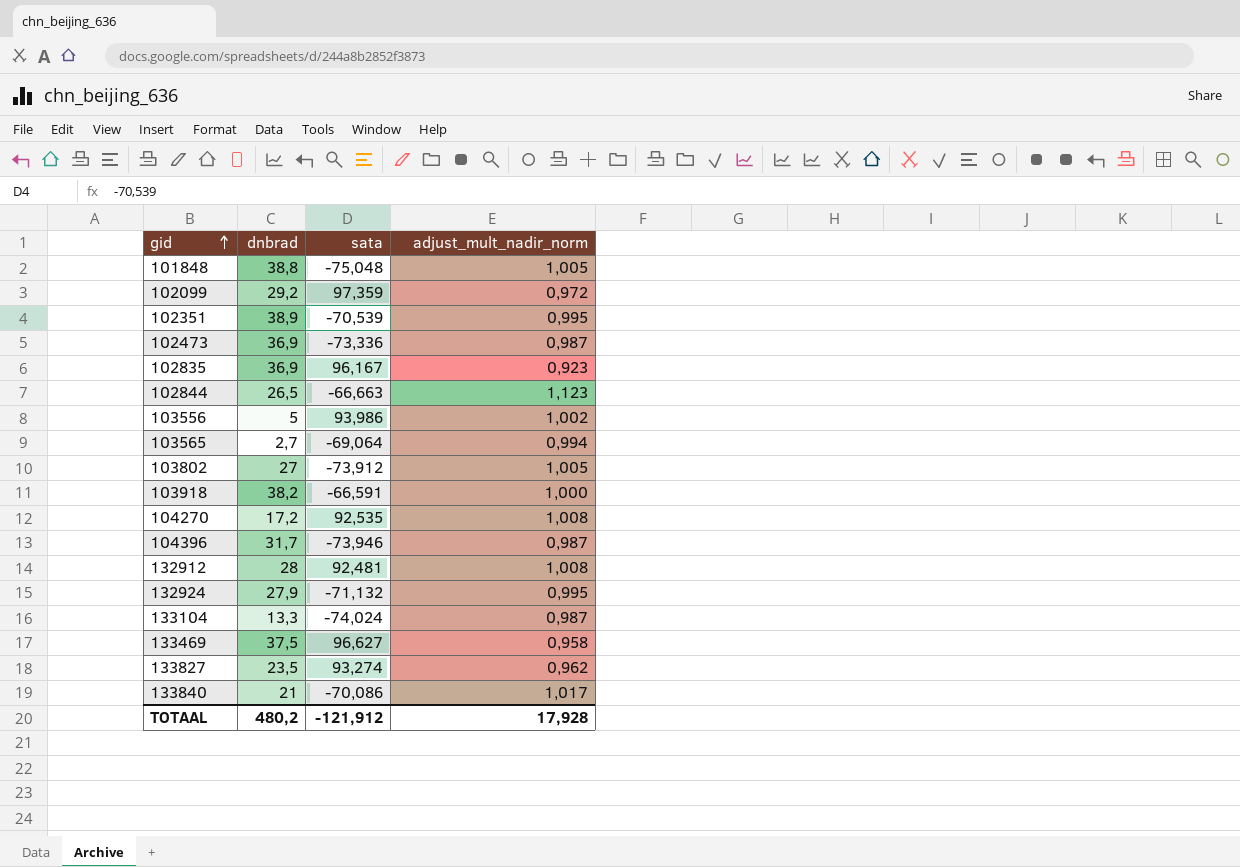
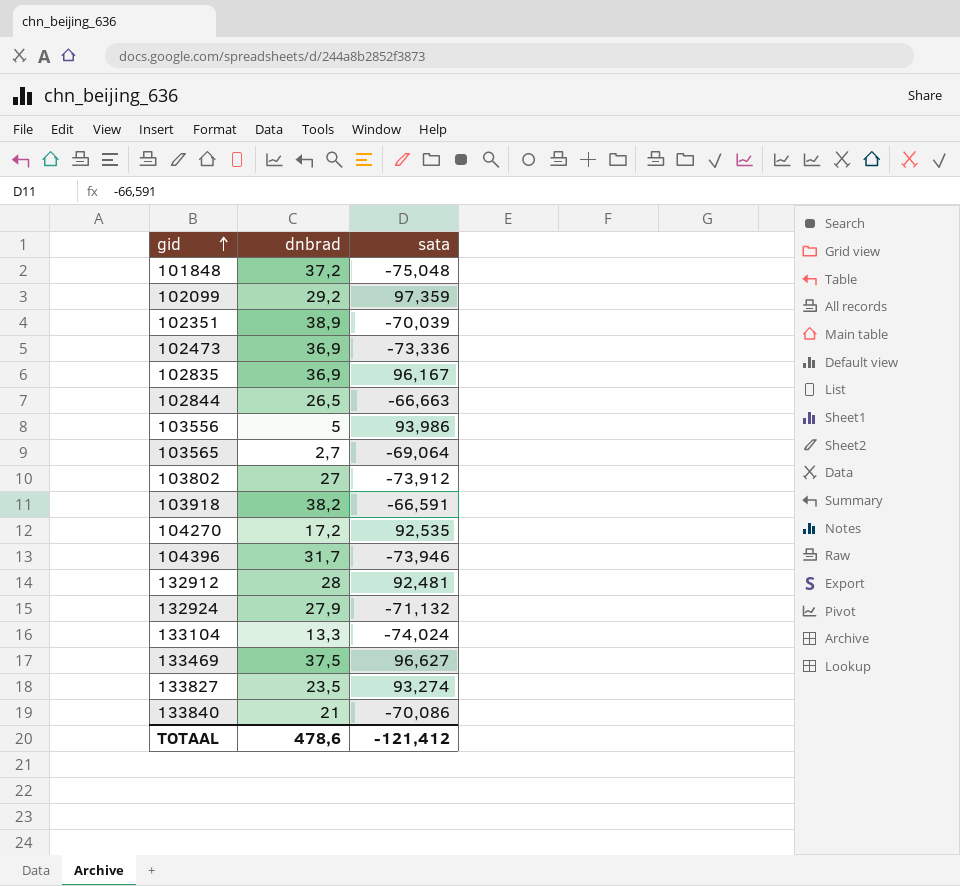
column adjust_mult_nadir_norm | position: 4 -> none
101848 | dnbrad: 38,8 -> 37,2
102351 | sata: -70,539 -> -70,039
TOTAAL | dnbrad: 480,2 -> 478,6
TOTAAL | sata: -121,912 -> -121,412

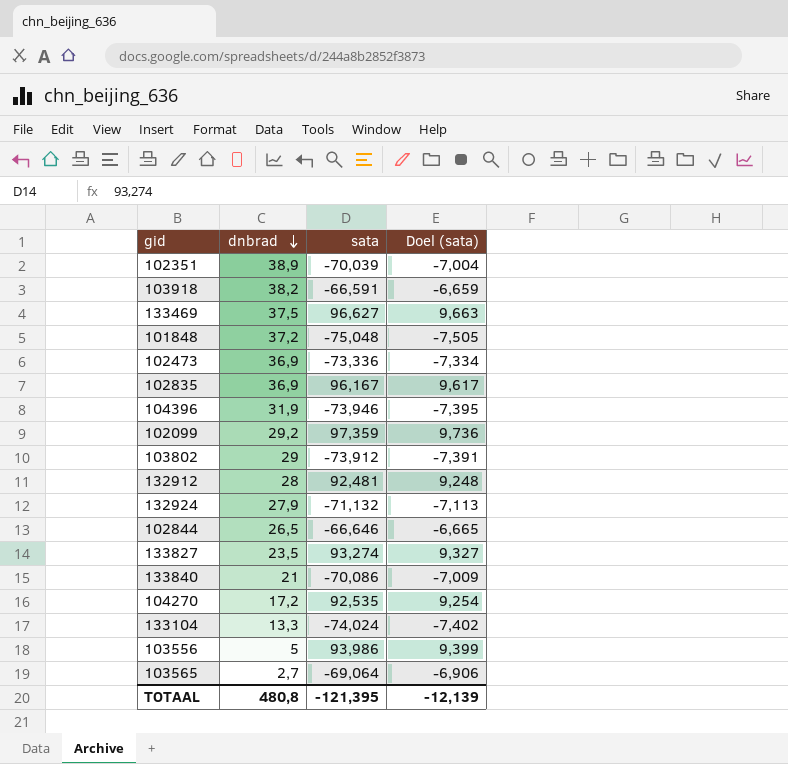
row order: gid ascending -> dnbrad descending
column Doel (sata) | formula: none -> [sata] * 0,1
104396 | dnbrad: 31,7 -> 31,9
103802 | dnbrad: 27 -> 29
102844 | sata: -66,663 -> -66,646
TOTAAL | dnbrad: 478,6 -> 480,8
TOTAAL | sata: -121,412 -> -121,395

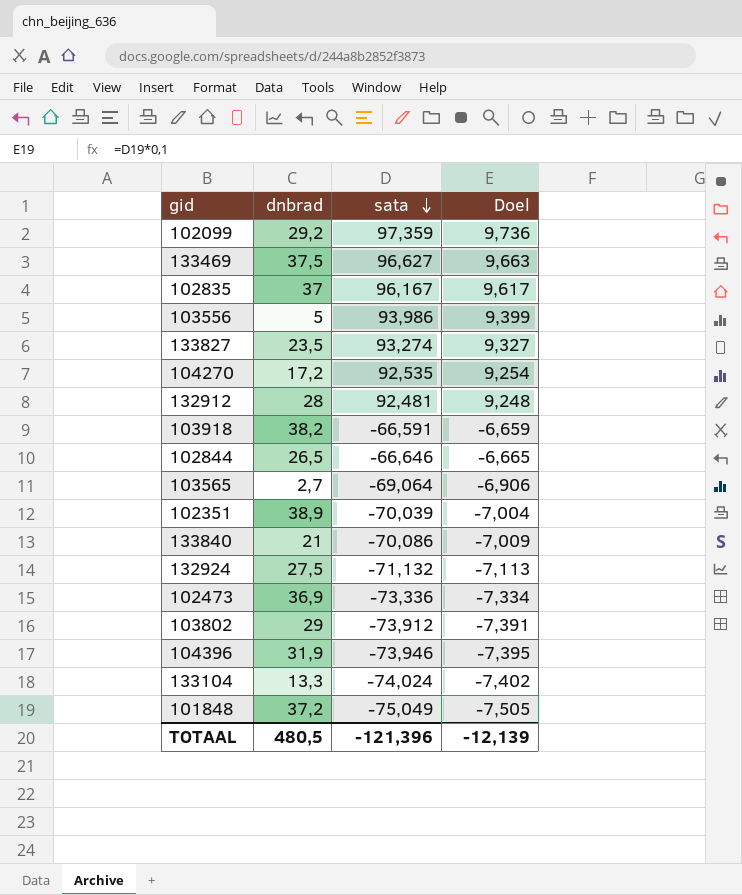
row order: dnbrad descending -> sata descending
column name: Doel (sata) -> Doel
102835 | dnbrad: 36,9 -> 37
132924 | dnbrad: 27,9 -> 27,5
101848 | sata: -75,048 -> -75,049
TOTAAL | dnbrad: 480,8 -> 480,5
TOTAAL | sata: -121,395 -> -121,396

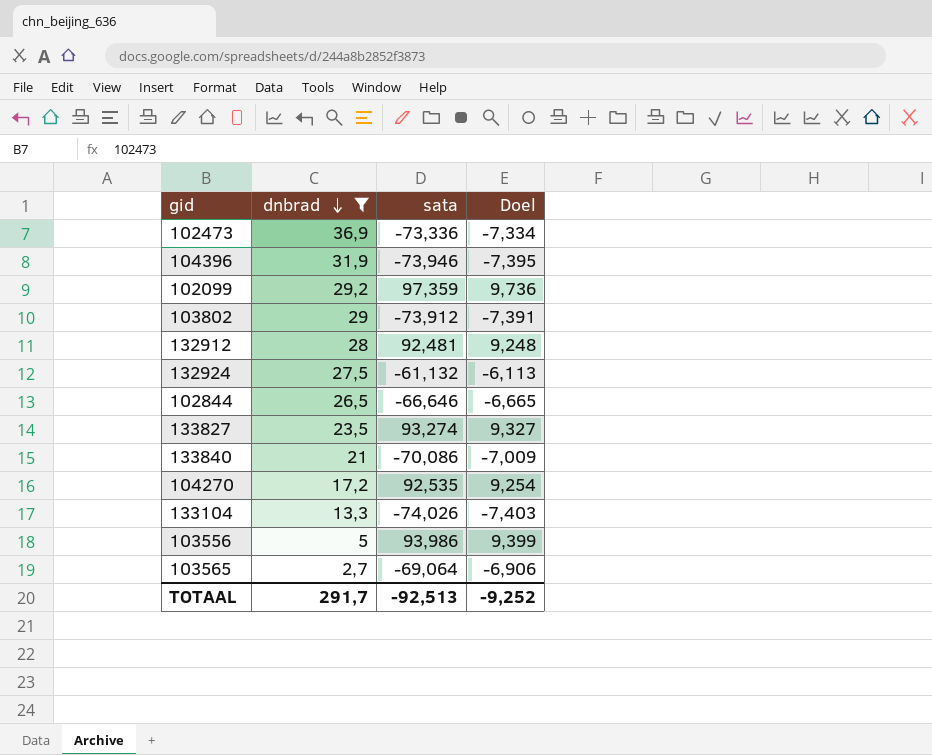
filter: none -> dnbrad <= 36,9
row order: sata descending -> dnbrad descending
132924 | sata: -71,132 -> -61,132
132924 | Doel: -7,113 -> -6,113
133104 | sata: -74,024 -> -74,026
133104 | Doel: -7,402 -> -7,403
TOTAAL | dnbrad: 480,5 -> 291,7
TOTAAL | sata: -121,396 -> -92,513
TOTAAL | Doel: -12,139 -> -9,252

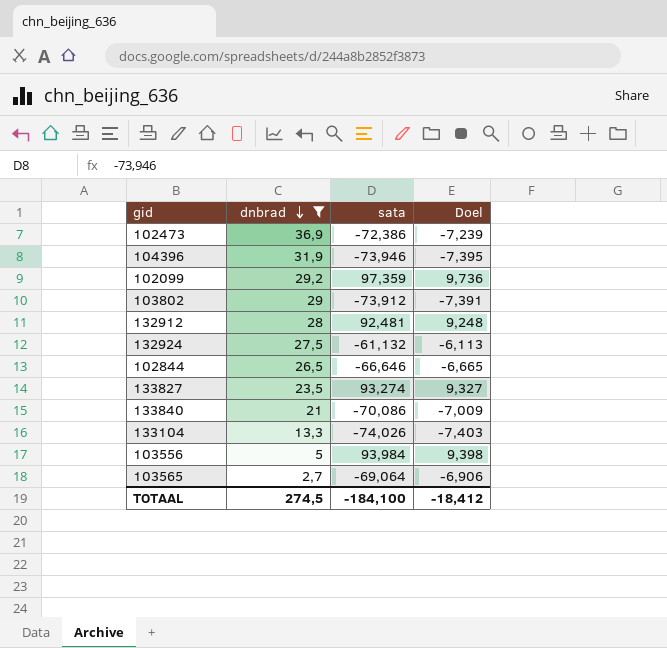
row 104270: 17,2 | 92,535 | 9,254 -> none
102473 | sata: -73,336 -> -72,386
102473 | Doel: -7,334 -> -7,239
103556 | sata: 93,986 -> 93,984
103556 | Doel: 9,399 -> 9,398
TOTAAL | dnbrad: 291,7 -> 274,5
TOTAAL | sata: -92,513 -> -184,100
TOTAAL | Doel: -9,252 -> -18,412

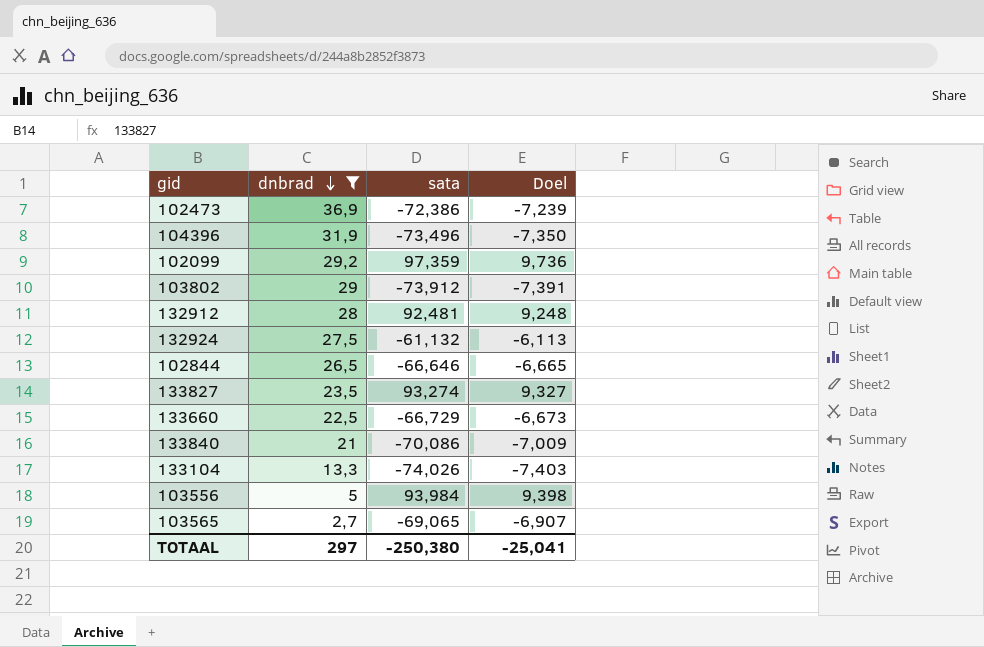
104396 | sata: -73,946 -> -73,496
104396 | Doel: -7,395 -> -7,350
row 133660: none -> 22,5 | -66,729 | -6,673
103565 | sata: -69,064 -> -69,065
103565 | Doel: -6,906 -> -6,907
TOTAAL | dnbrad: 274,5 -> 297
TOTAAL | sata: -184,100 -> -250,380
TOTAAL | Doel: -18,412 -> -25,041

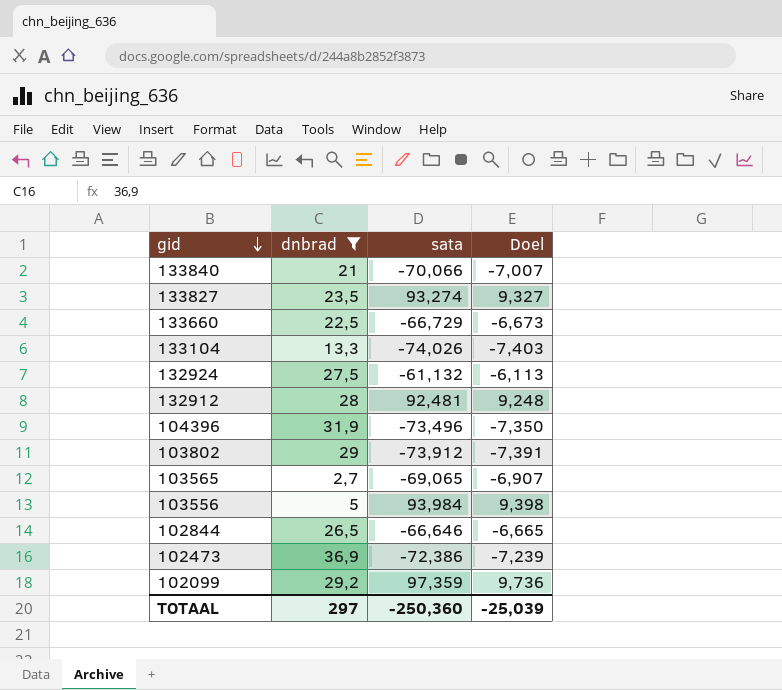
row order: dnbrad descending -> gid descending
133840 | sata: -70,086 -> -70,066
133840 | Doel: -7,009 -> -7,007
TOTAAL | sata: -250,380 -> -250,360
TOTAAL | Doel: -25,041 -> -25,039

